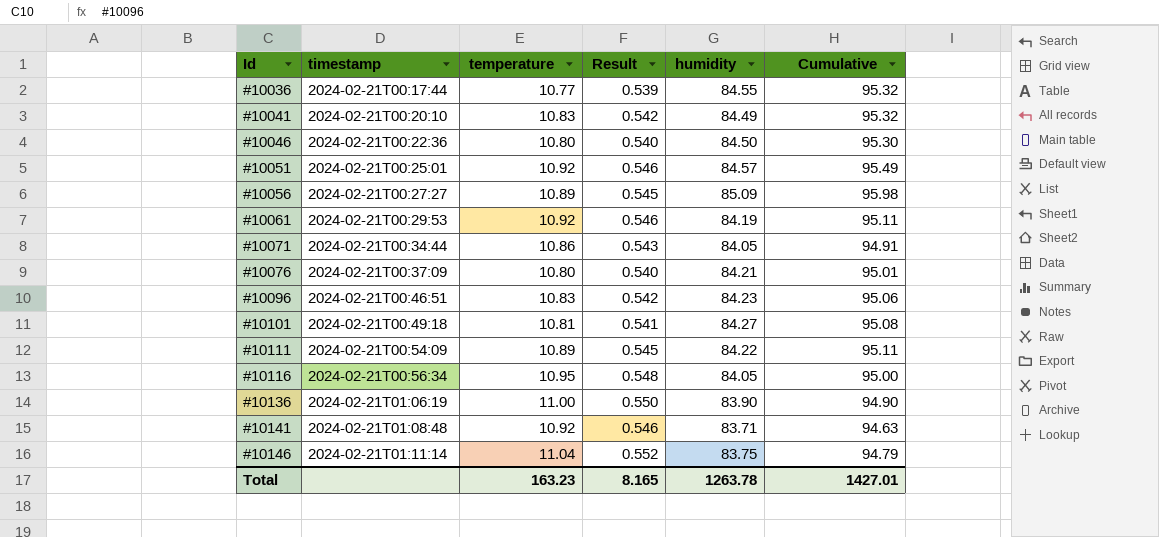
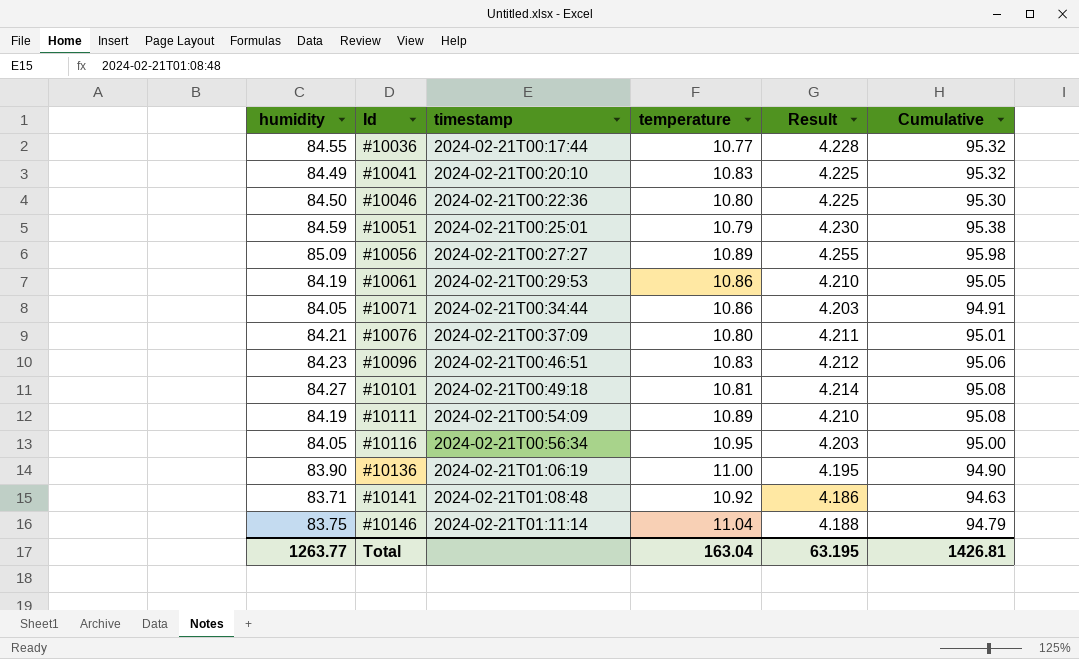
column humidity | position: 5 -> 1
column Result | formula: [temperature] * 0.05 -> [humidity] * 0.05
#10051 | humidity: 84.57 -> 84.59
#10051 | temperature: 10.92 -> 10.79
#10051 | Cumulative: 95.49 -> 95.38
#10061 | temperature: 10.92 -> 10.86
#10061 | Cumulative: 95.11 -> 95.05
#10111 | humidity: 84.22 -> 84.19
#10111 | Cumulative: 95.11 -> 95.08
Total | humidity: 1263.78 -> 1263.77
Total | temperature: 163.23 -> 163.04
Total | Result: 8.165 -> 63.195
Total | Cumulative: 1427.01 -> 1426.81

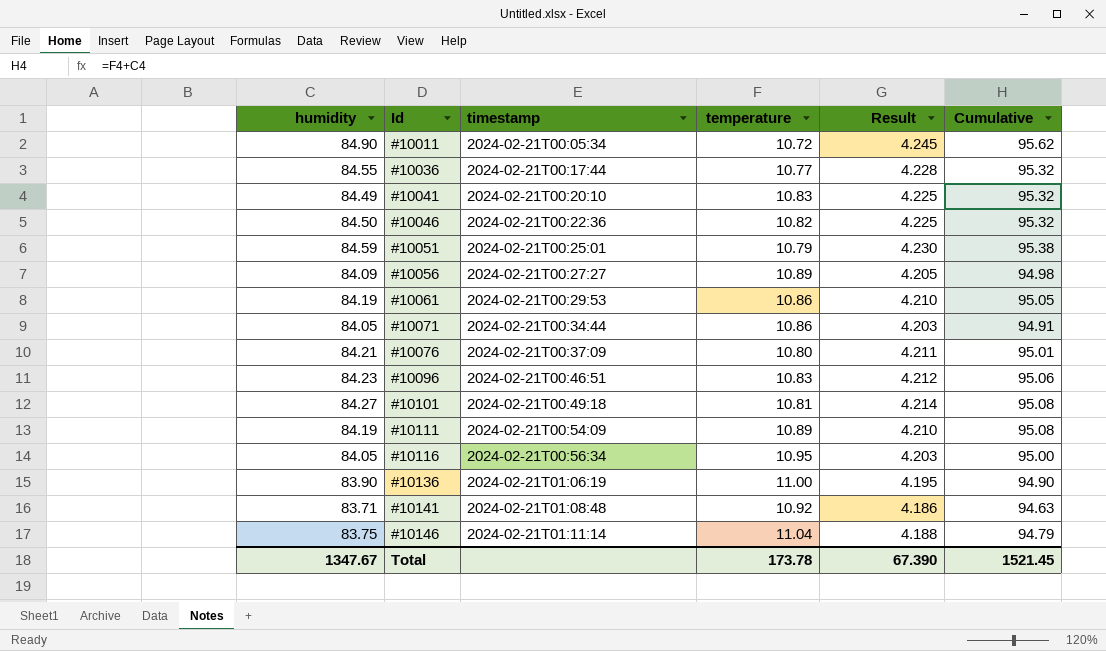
row #10011: none -> 84.90 | 2024-02-21T00:05:34 | 10.72 | 4.245 | 95.62
#10046 | temperature: 10.80 -> 10.82
#10046 | Cumulative: 95.30 -> 95.32
#10056 | humidity: 85.09 -> 84.09
#10056 | Result: 4.255 -> 4.205
#10056 | Cumulative: 95.98 -> 94.98
Total | humidity: 1263.77 -> 1347.67
Total | temperature: 163.04 -> 173.78
Total | Result: 63.195 -> 67.390
Total | Cumulative: 1426.81 -> 1521.45

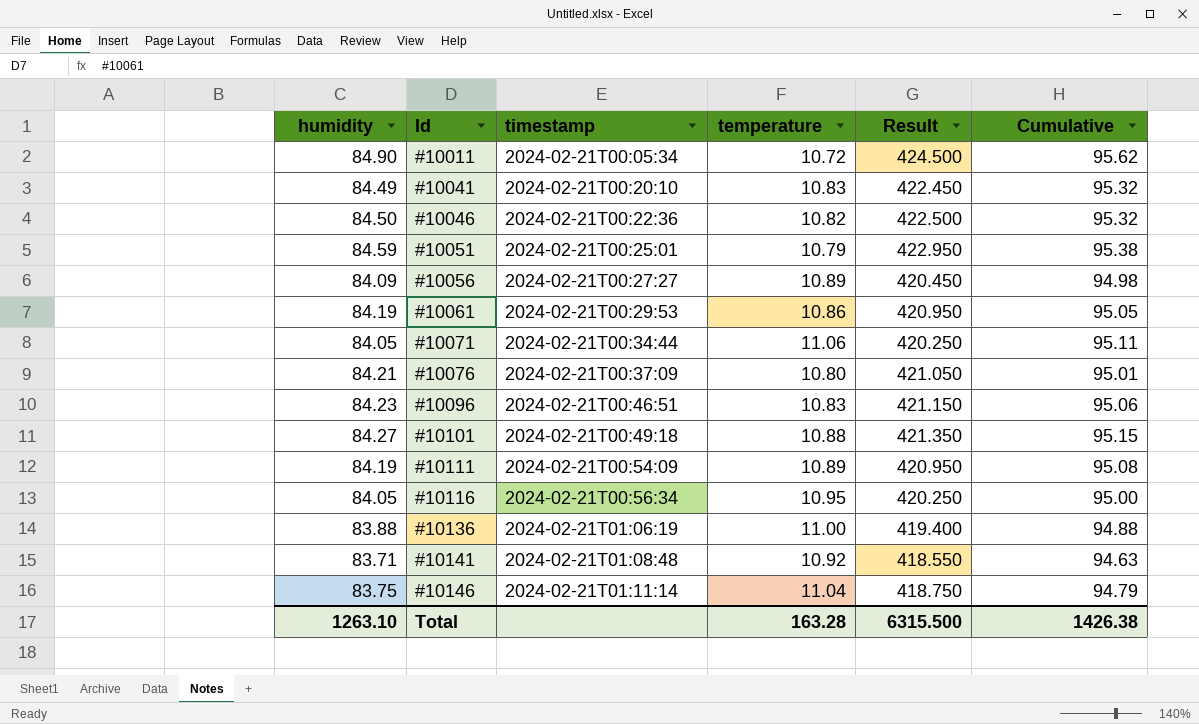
column Result | formula: [humidity] * 0.05 -> [humidity] * 5
row #10036: 84.55 | 2024-02-21T00:17:44 | 10.77 | 4.228 | 95.32 -> none
#10071 | temperature: 10.86 -> 11.06
#10071 | Cumulative: 94.91 -> 95.11
#10101 | temperature: 10.81 -> 10.88
#10101 | Cumulative: 95.08 -> 95.15
#10136 | humidity: 83.90 -> 83.88
#10136 | Cumulative: 94.90 -> 94.88
Total | humidity: 1347.67 -> 1263.10
Total | temperature: 173.78 -> 163.28
Total | Result: 67.390 -> 6315.500
Total | Cumulative: 1521.45 -> 1426.38

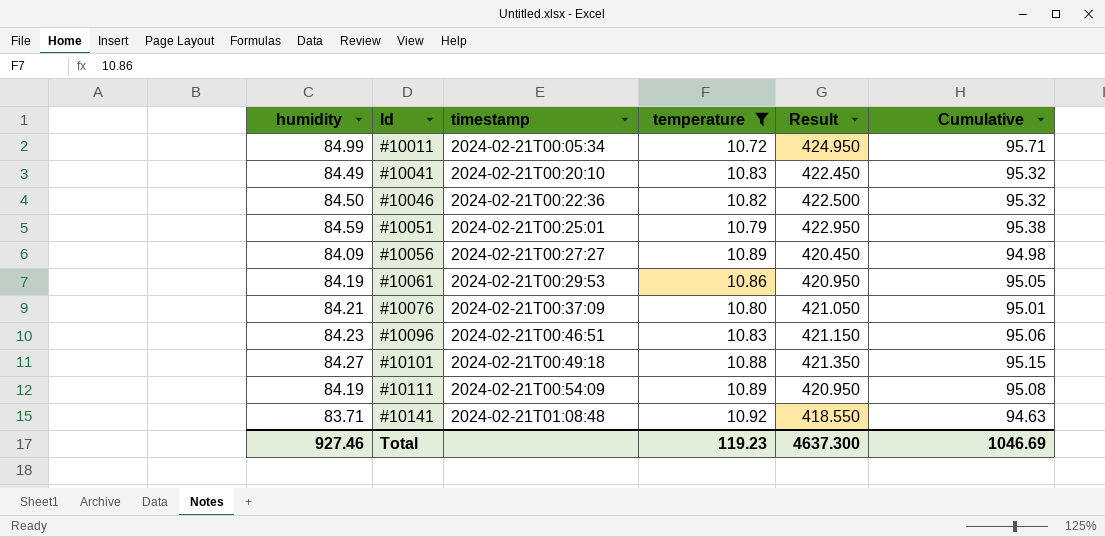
filter: none -> temperature <= 10.92
#10011 | humidity: 84.90 -> 84.99
#10011 | Result: 424.500 -> 424.950
#10011 | Cumulative: 95.62 -> 95.71
Total | humidity: 1263.10 -> 927.46
Total | temperature: 163.28 -> 119.23
Total | Result: 6315.500 -> 4637.300
Total | Cumulative: 1426.38 -> 1046.69

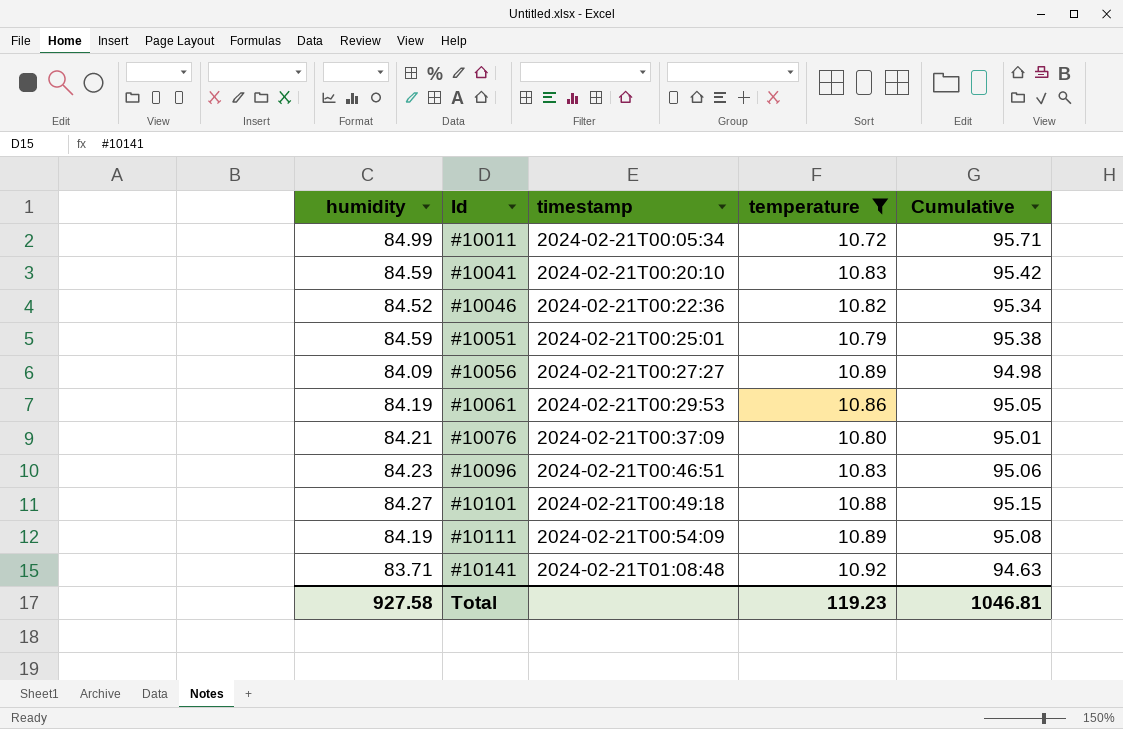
column Result | formula: [humidity] * 5 -> none
#10041 | humidity: 84.49 -> 84.59
#10041 | Cumulative: 95.32 -> 95.42
#10046 | humidity: 84.50 -> 84.52
#10046 | Cumulative: 95.32 -> 95.34
Total | humidity: 927.46 -> 927.58
Total | Cumulative: 1046.69 -> 1046.81

